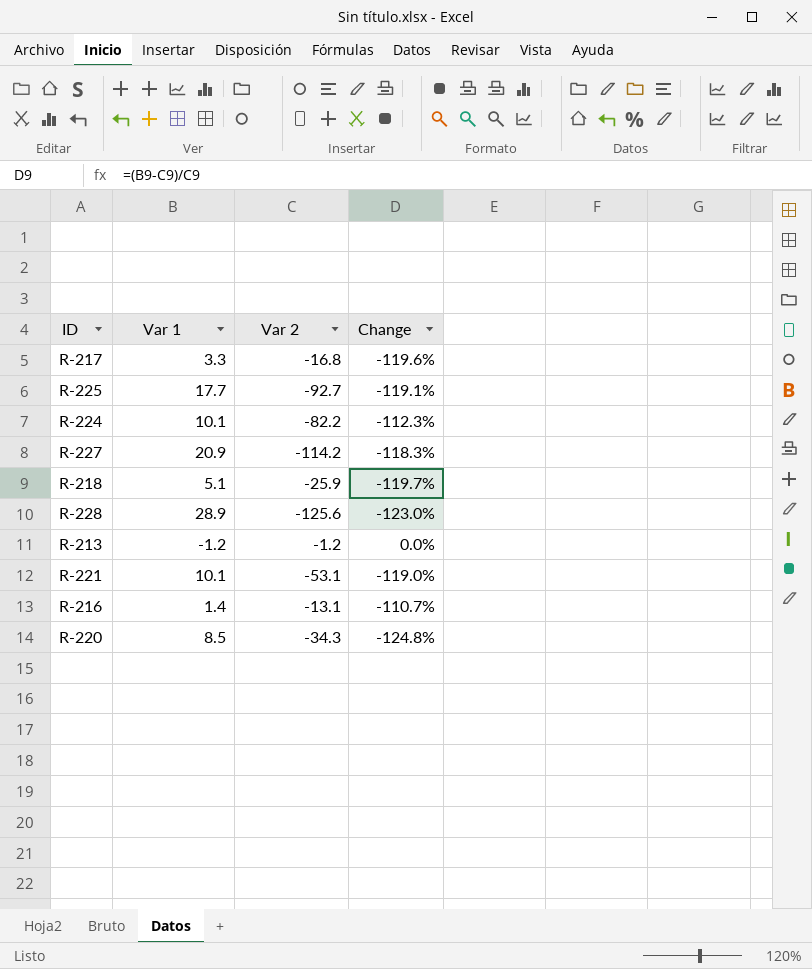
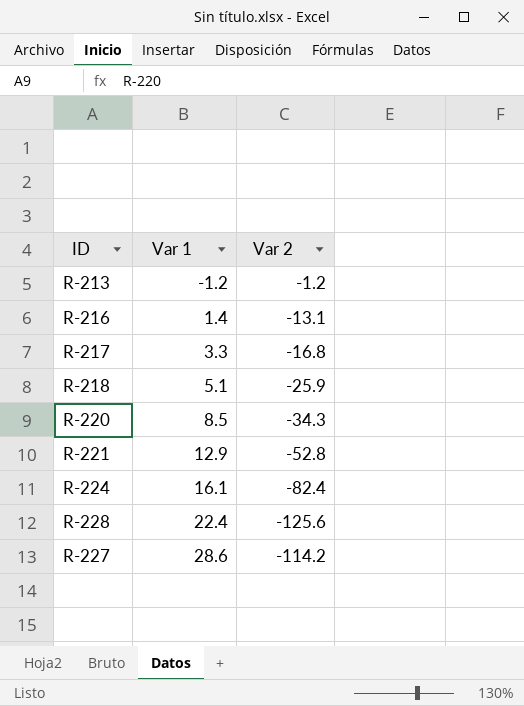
row order: none -> Var 1 ascending
column Change | formula: ([Var 1] - [Var 2]) / [Var 2] -> none
row R-225: 17.7 | -92.7 | -119.1% -> none
R-221 | Var 1: 10.1 -> 12.9
R-221 | Var 2: -53.1 -> -52.8
R-224 | Var 1: 10.1 -> 16.1
R-224 | Var 2: -82.2 -> -82.4
R-228 | Var 1: 28.9 -> 22.4
R-227 | Var 1: 20.9 -> 28.6

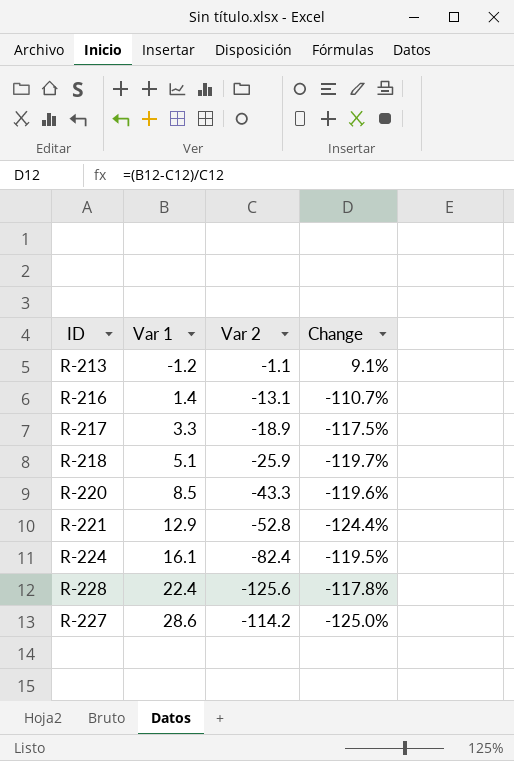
column Change | formula: none -> ([Var 1] - [Var 2]) / [Var 2]
R-213 | Var 2: -1.2 -> -1.1
R-217 | Var 2: -16.8 -> -18.9
R-220 | Var 2: -34.3 -> -43.3

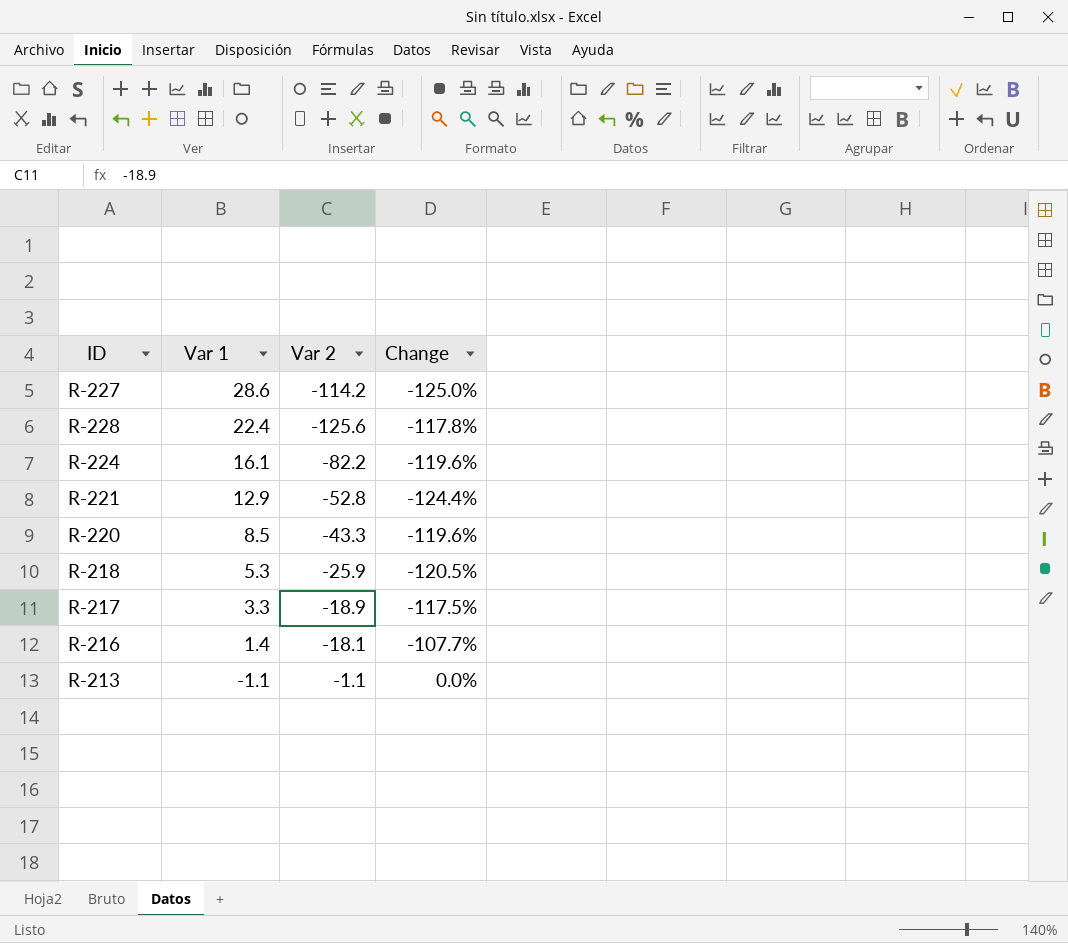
row order: Var 1 ascending -> Var 1 descending
R-224 | Var 2: -82.4 -> -82.2
R-224 | Change: -119.5% -> -119.6%
R-218 | Var 1: 5.1 -> 5.3
R-218 | Change: -119.7% -> -120.5%
R-216 | Var 2: -13.1 -> -18.1
R-216 | Change: -110.7% -> -107.7%
R-213 | Var 1: -1.2 -> -1.1
R-213 | Change: 9.1% -> 0.0%

